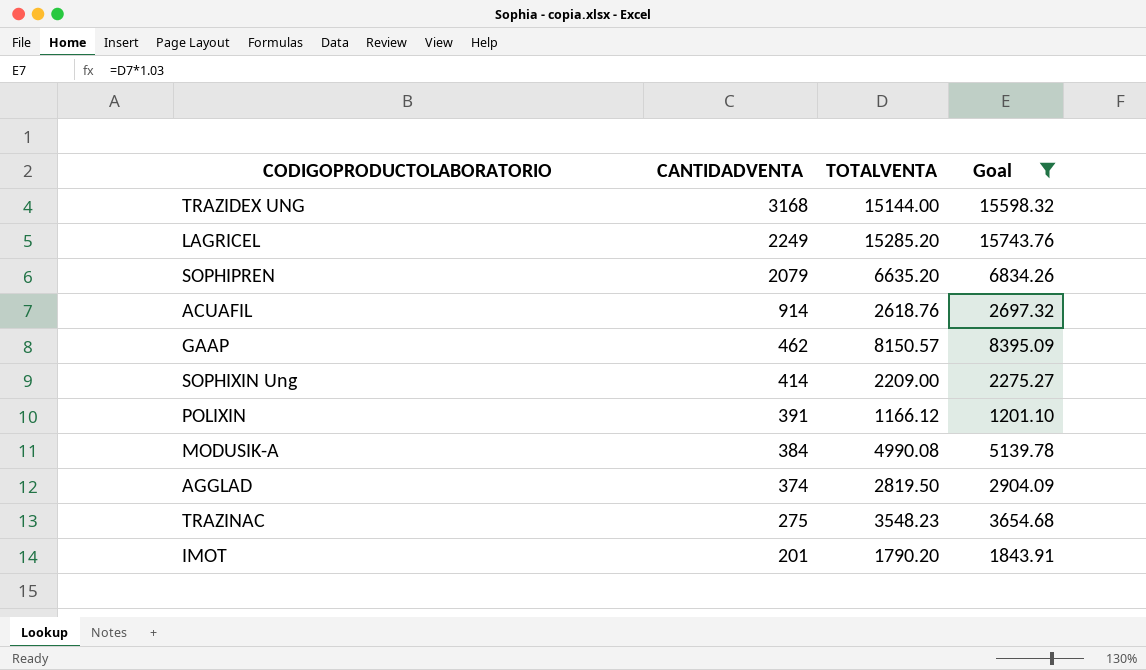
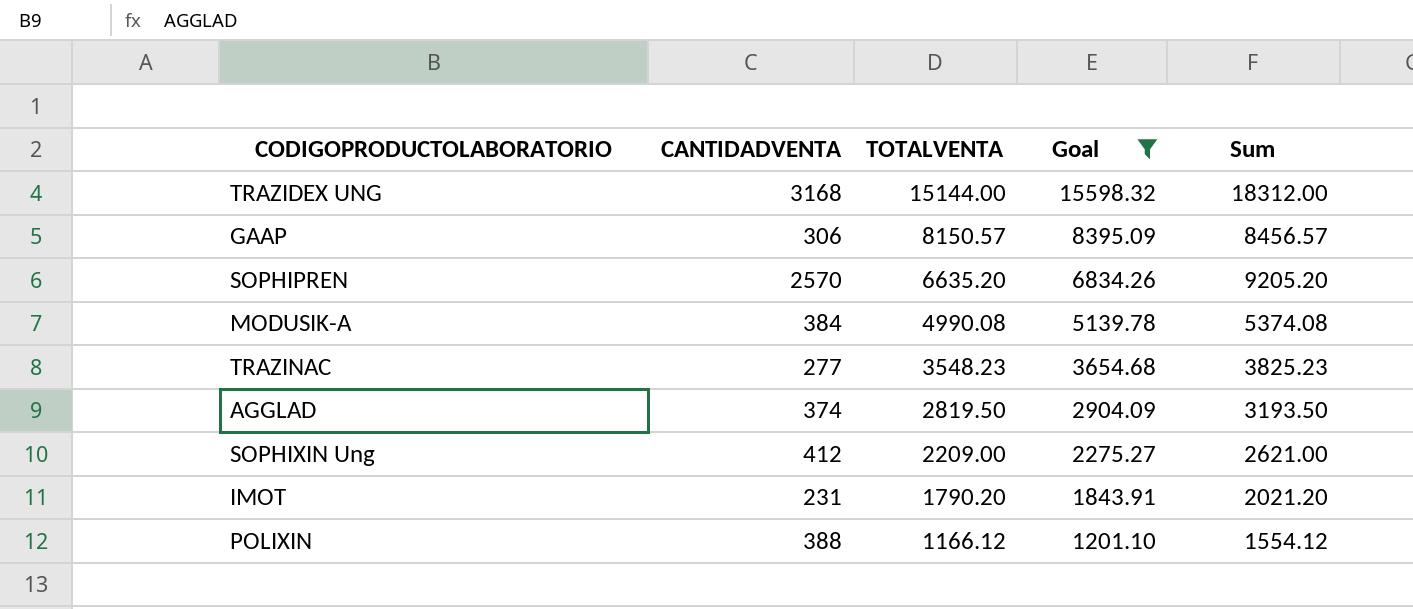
row order: CANTIDADVENTA descending -> TOTALVENTA descending
column Sum | formula: none -> [CANTIDADVENTA] + [TOTALVENTA]
row LAGRICEL: 2249 | 15285.20 | 15743.76 -> none
row ACUAFIL: 914 | 2618.76 | 2697.32 -> none
GAAP | CANTIDADVENTA: 462 -> 306
SOPHIPREN | CANTIDADVENTA: 2079 -> 2570
TRAZINAC | CANTIDADVENTA: 275 -> 277
SOPHIXIN Ung | CANTIDADVENTA: 414 -> 412
IMOT | CANTIDADVENTA: 201 -> 231
POLIXIN | CANTIDADVENTA: 391 -> 388

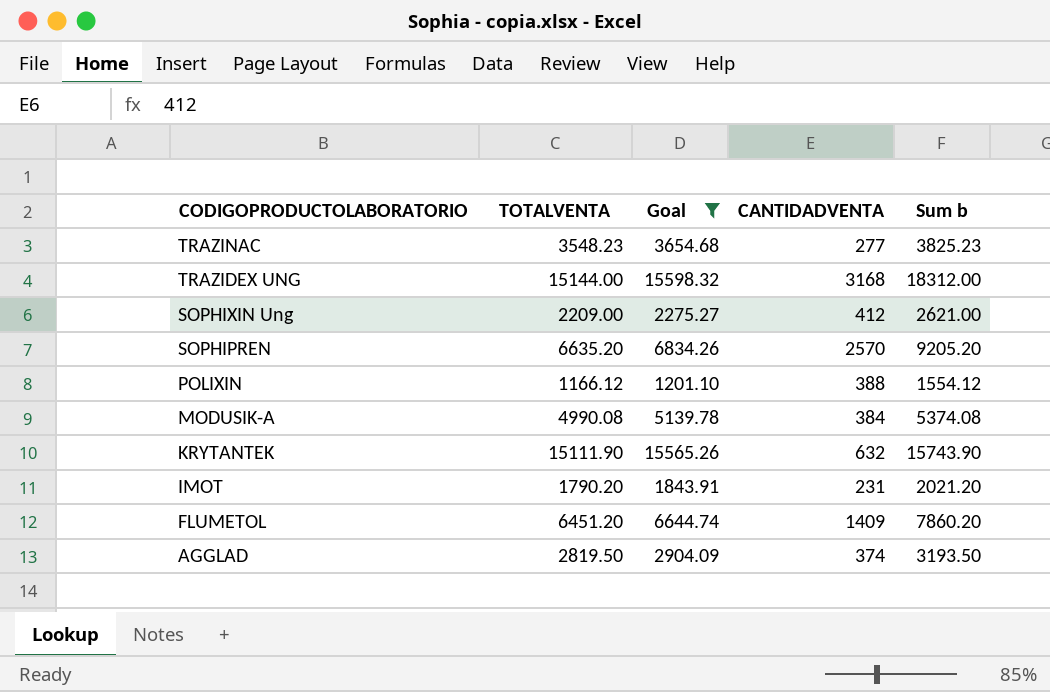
row order: TOTALVENTA descending -> CODIGOPRODUCTOLABORATORIO descending
column CANTIDADVENTA | position: 2 -> 4
column name: Sum -> Sum b
row GAAP: 306 | 8150.57 | 8395.09 | 8456.57 -> none
row KRYTANTEK: none -> 15111.90 | 15565.26 | 632 | 15743.90
row FLUMETOL: none -> 6451.20 | 6644.74 | 1409 | 7860.20

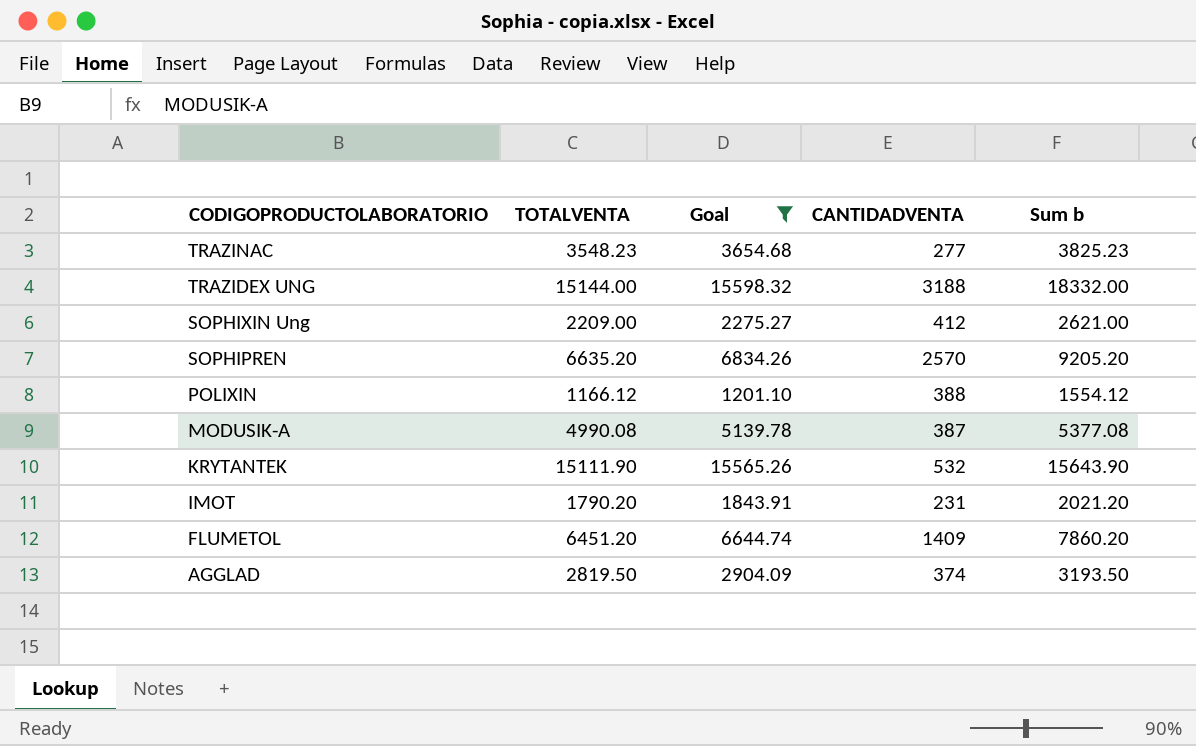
TRAZIDEX UNG | CANTIDADVENTA: 3168 -> 3188
TRAZIDEX UNG | Sum b: 18312.00 -> 18332.00
MODUSIK-A | CANTIDADVENTA: 384 -> 387
MODUSIK-A | Sum b: 5374.08 -> 5377.08
KRYTANTEK | CANTIDADVENTA: 632 -> 532
KRYTANTEK | Sum b: 15743.90 -> 15643.90

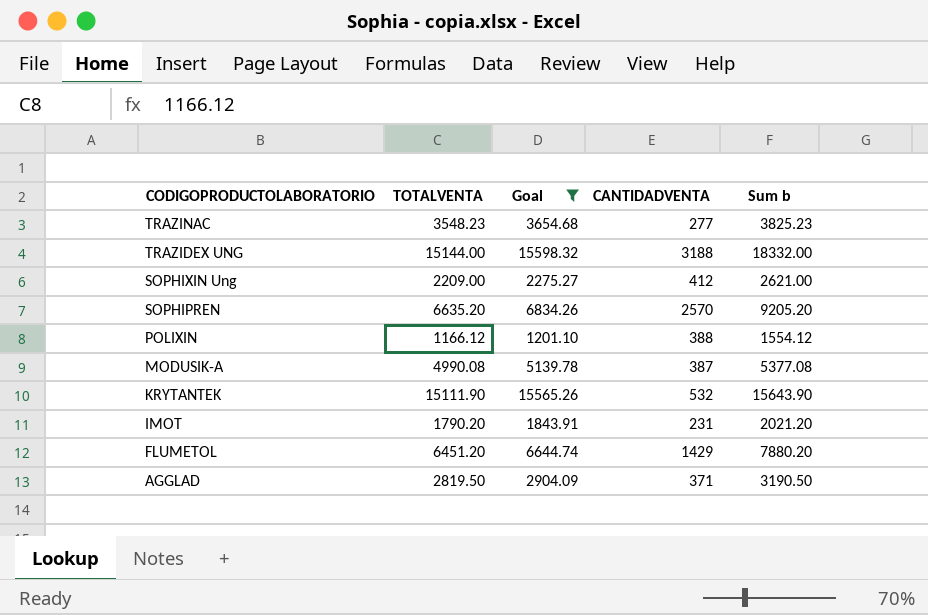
FLUMETOL | CANTIDADVENTA: 1409 -> 1429
FLUMETOL | Sum b: 7860.20 -> 7880.20
AGGLAD | CANTIDADVENTA: 374 -> 371
AGGLAD | Sum b: 3193.50 -> 3190.50

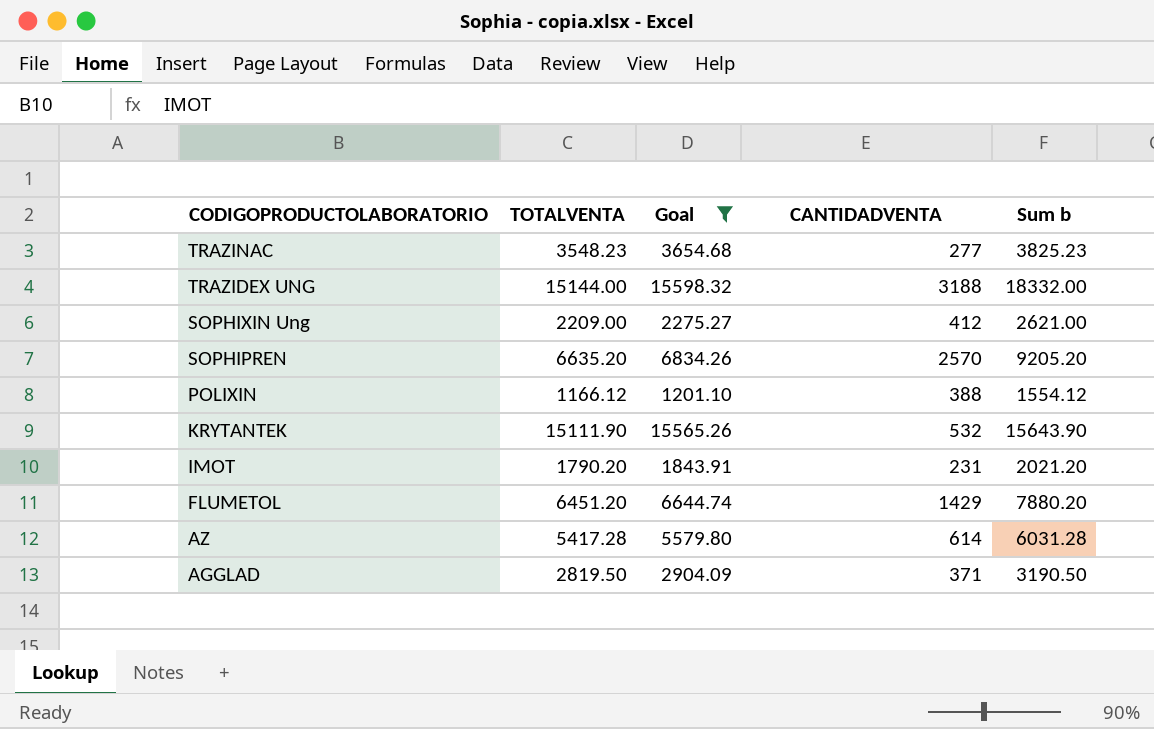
row MODUSIK-A: 4990.08 | 5139.78 | 387 | 5377.08 -> none
row AZ: none -> 5417.28 | 5579.80 | 614 | 6031.28

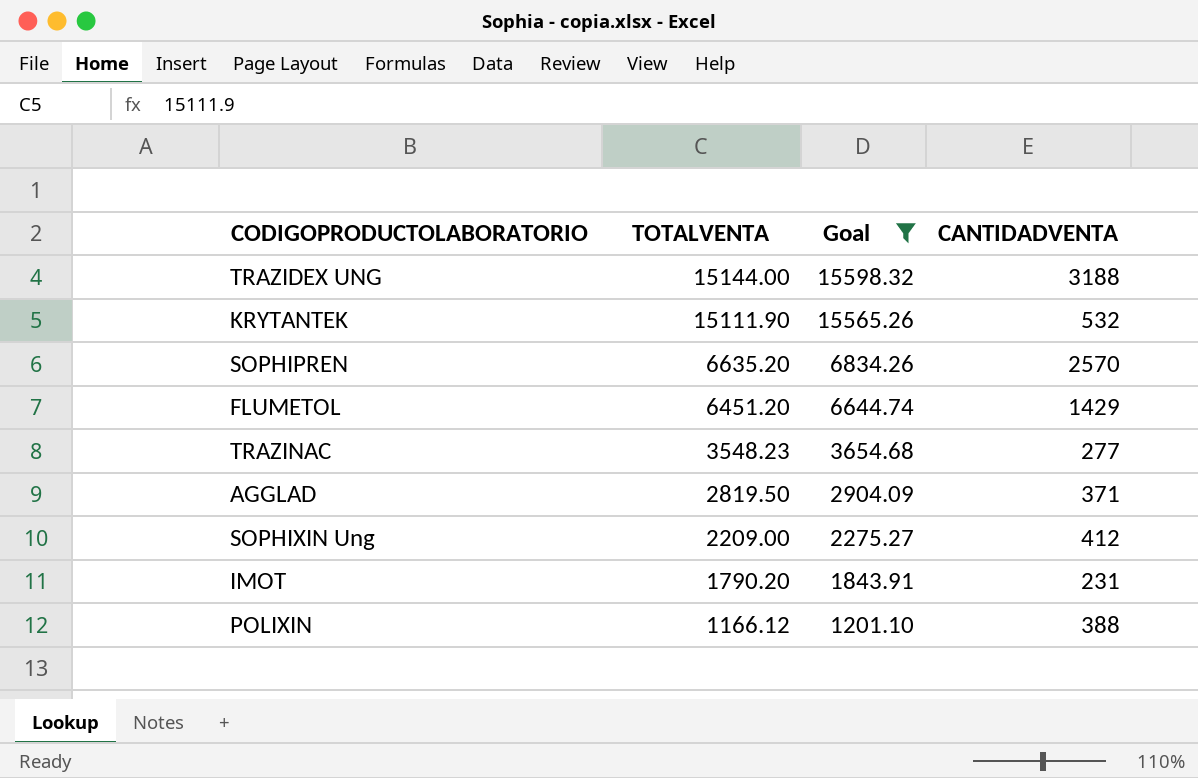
row order: CODIGOPRODUCTOLABORATORIO descending -> TOTALVENTA descending
column Sum b | formula: [TOTALVENTA] + [CANTIDADVENTA] -> none
row AZ: 5417.28 | 5579.80 | 614 | 6031.28 -> none

